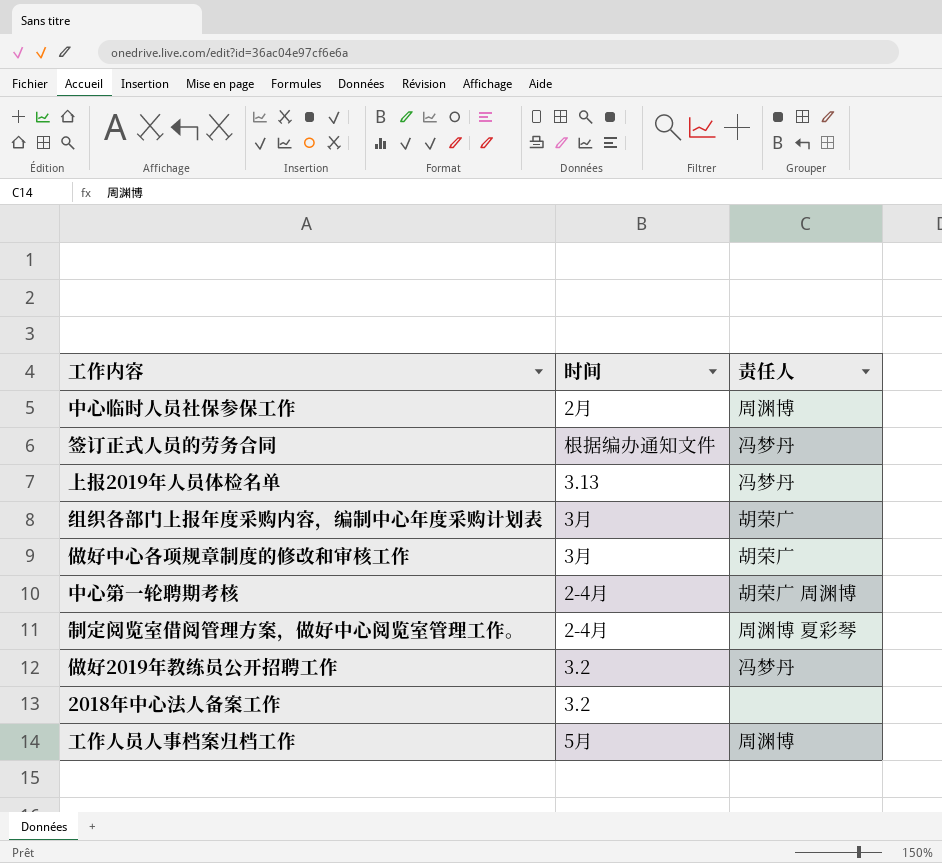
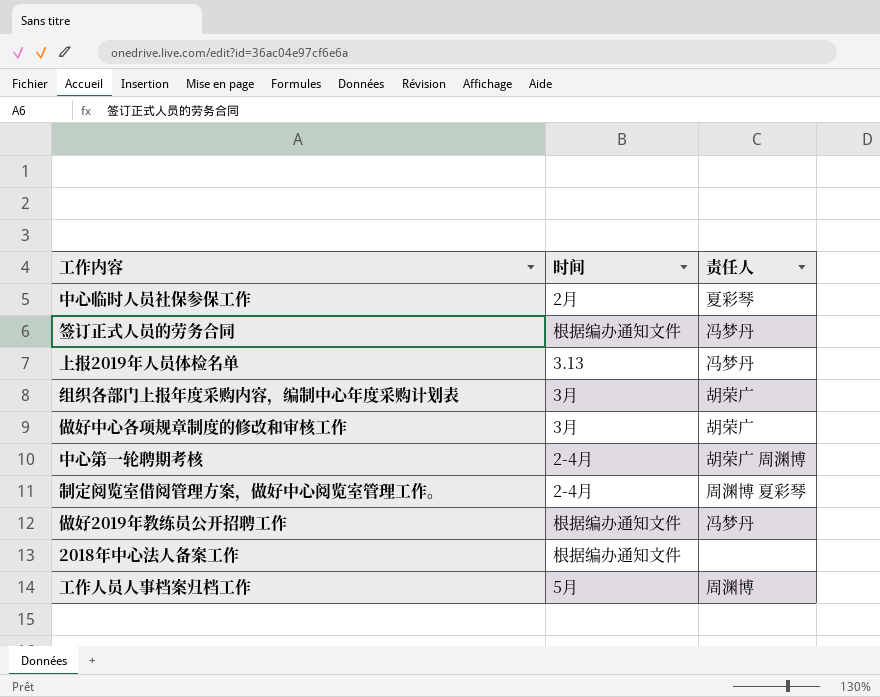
中心临时人员社保参保工作 | 责任人: 周渊博 -> 夏彩琴
做好2019年教练员公开招聘工作 | 时间: 3.2 -> 根据编办通知文件
2018年中心法人备案工作 | 时间: 3.2 -> 根据编办通知文件

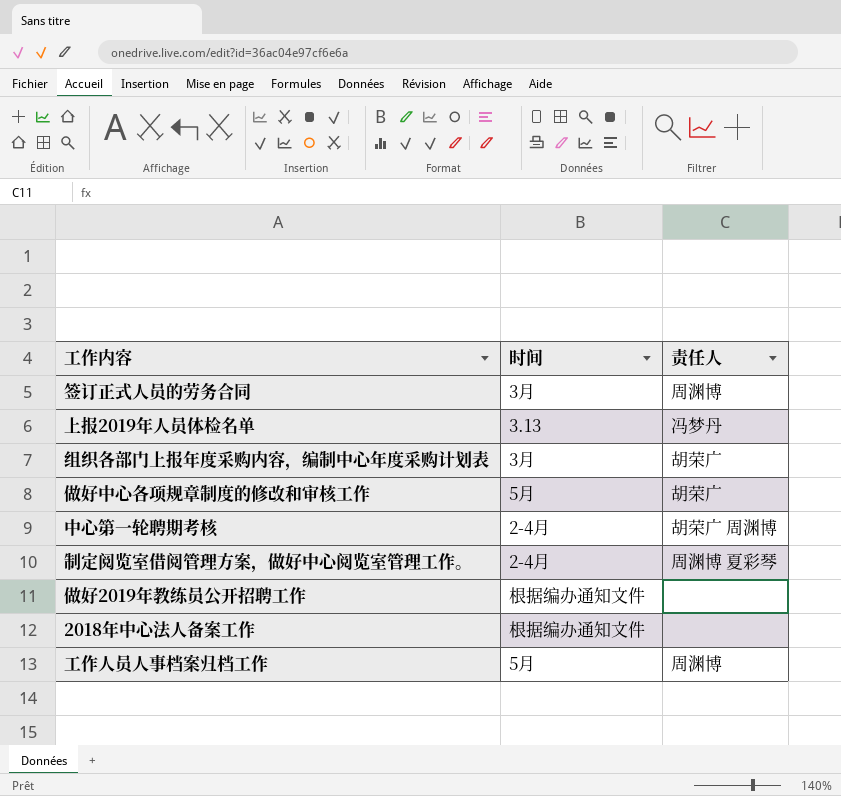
row 中心临时人员社保参保工作: 2月 | 夏彩琴 -> none
签订正式人员的劳务合同 | 时间: 根据编办通知文件 -> 3月
签订正式人员的劳务合同 | 责任人: 冯梦丹 -> 周渊博
做好中心各项规章制度的修改和审核工作 | 时间: 3月 -> 5月
做好2019年教练员公开招聘工作 | 责任人: 冯梦丹 -> none

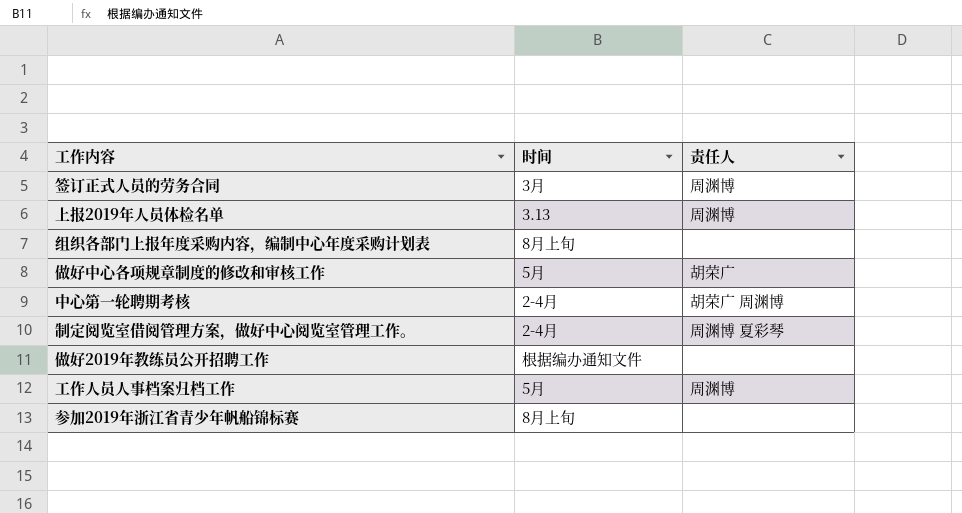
row 2018年中心法人备案工作: 根据编办通知文件 | none -> none
上报2019年人员体检名单 | 责任人: 冯梦丹 -> 周渊博
组织各部门上报年度采购内容，编制中心年度采购计划表 | 时间: 3月 -> 8月上旬
组织各部门上报年度采购内容，编制中心年度采购计划表 | 责任人: 胡荣广 -> none
row 参加2019年浙江省青少年帆船锦标赛: none -> 8月上旬 | none

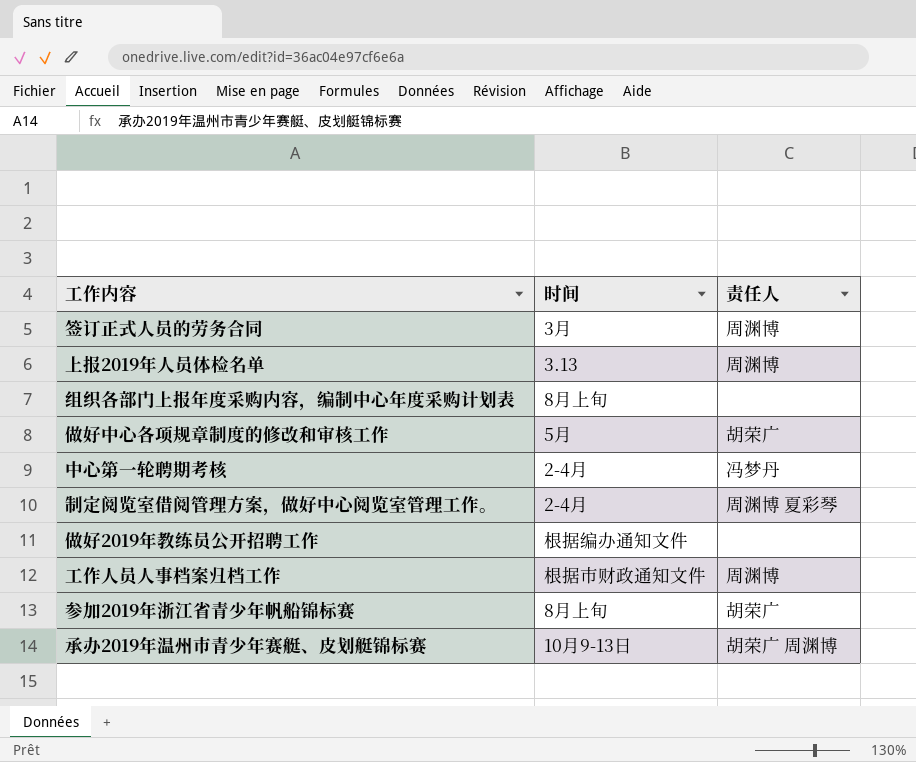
中心第一轮聘期考核 | 责任人: 胡荣广 周渊博 -> 冯梦丹
工作人员人事档案归档工作 | 时间: 5月 -> 根据市财政通知文件
参加2019年浙江省青少年帆船锦标赛 | 责任人: none -> 胡荣广
row 承办2019年温州市青少年赛艇、皮划艇锦标赛: none -> 10月9-13日 | 胡荣广 周渊博

